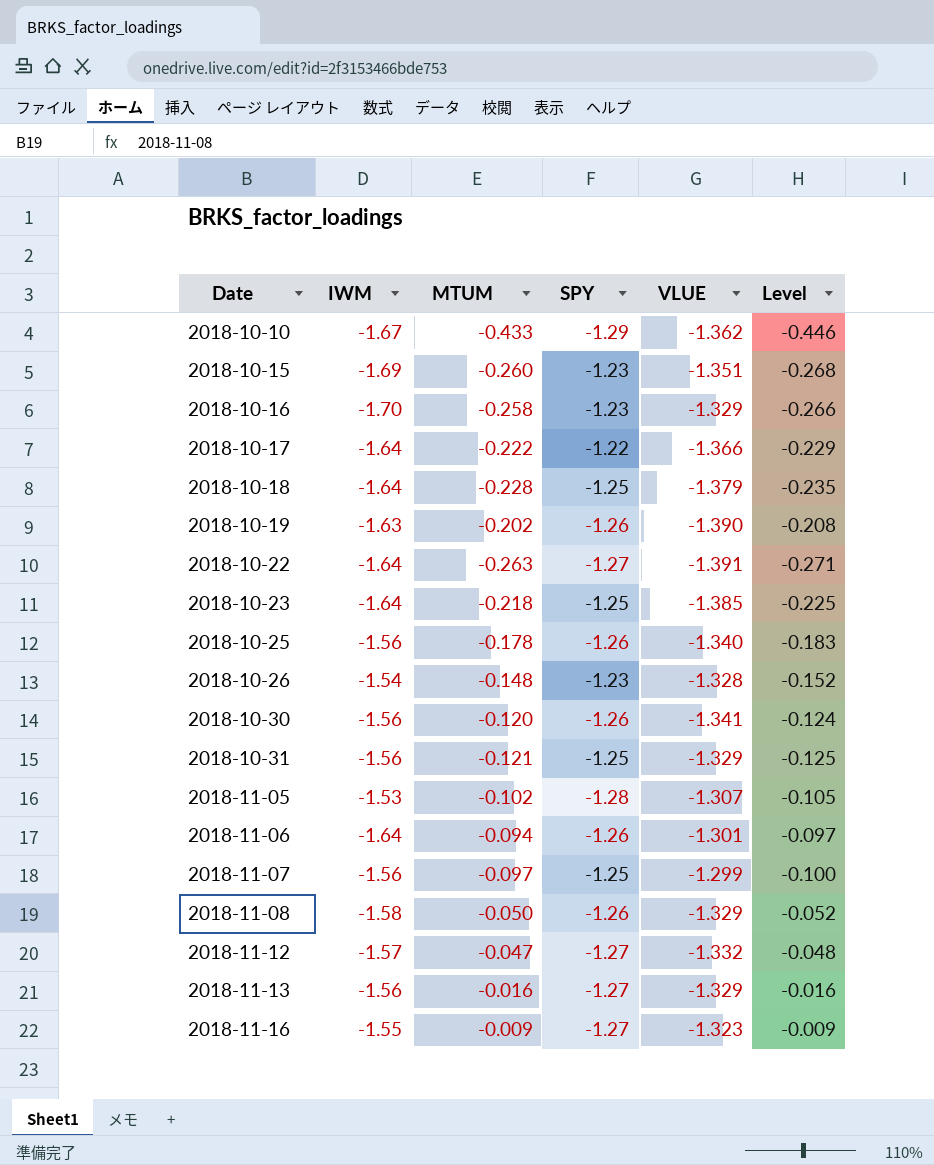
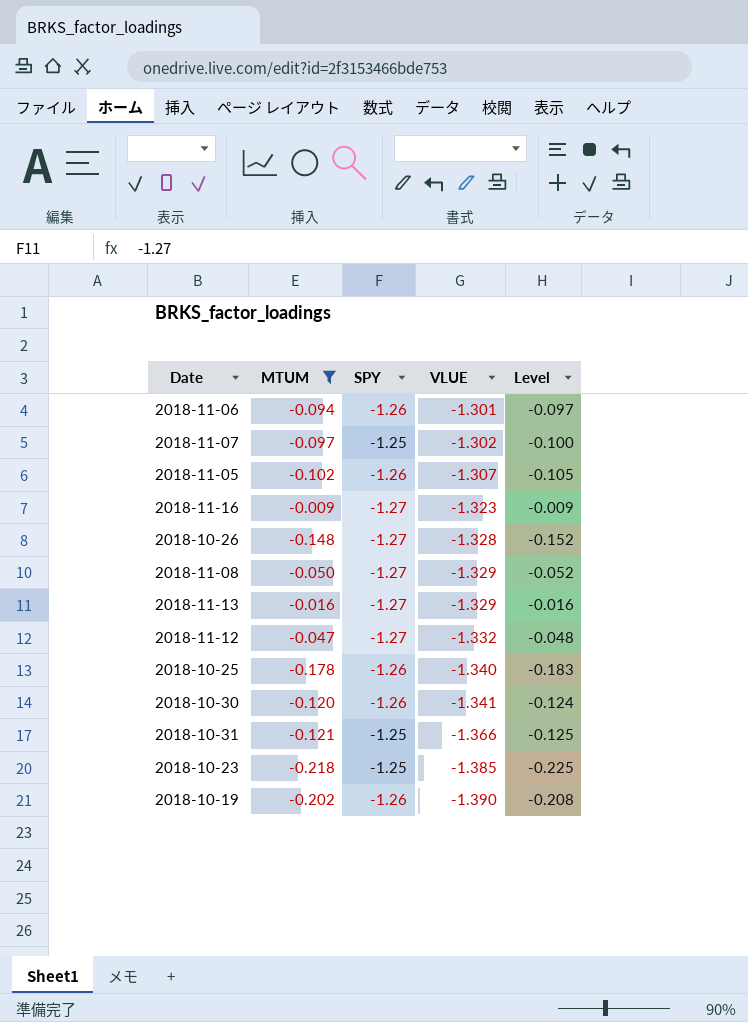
filter: none -> MTUM >= -0.218
row order: Date ascending -> VLUE descending
column IWM | position: 2 -> none
2018-11-07 | VLUE: -1.299 -> -1.302
2018-11-05 | SPY: -1.28 -> -1.26
2018-10-26 | SPY: -1.23 -> -1.27
2018-11-08 | SPY: -1.26 -> -1.27
2018-10-31 | VLUE: -1.329 -> -1.366

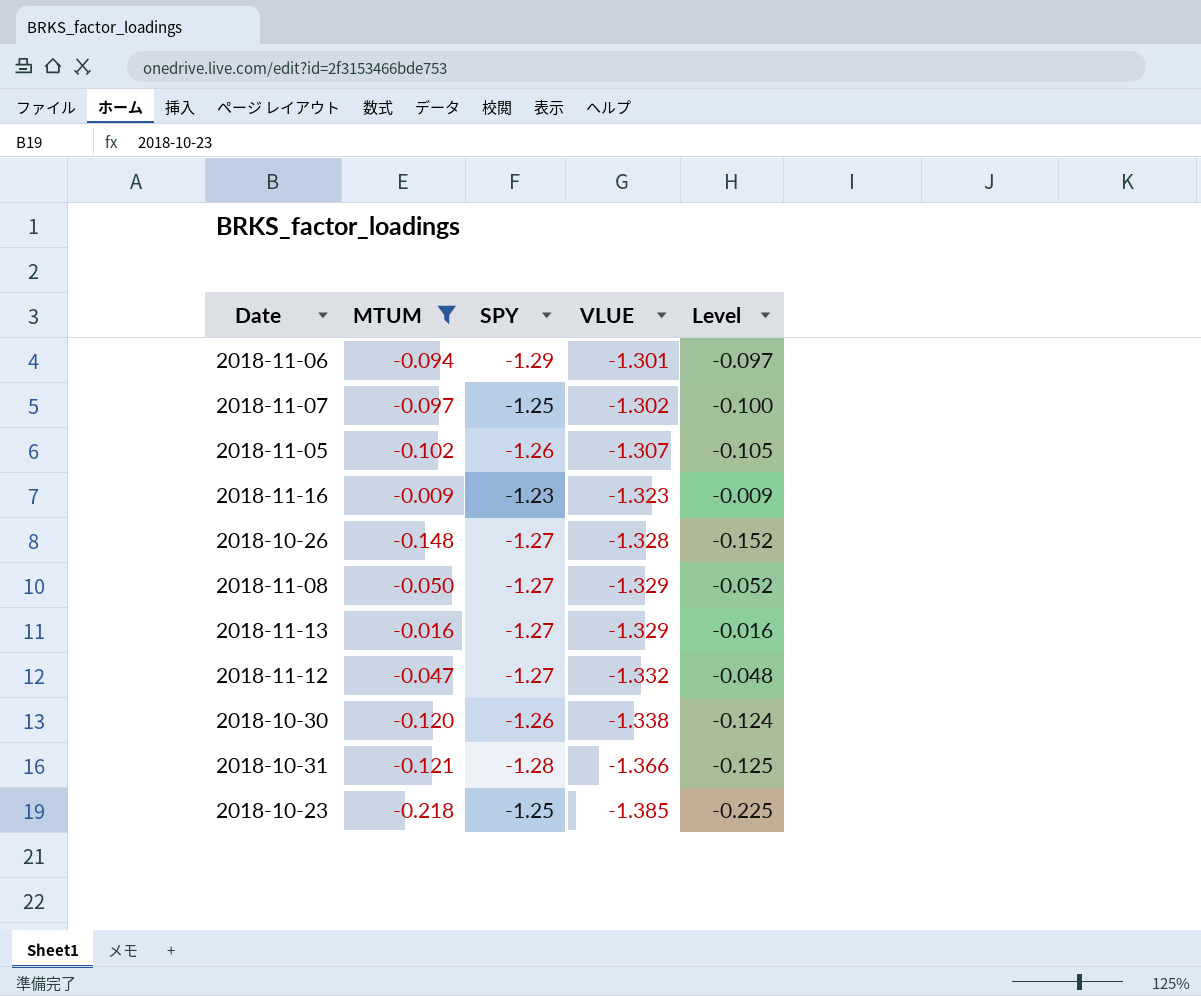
row 2018-10-25: -0.178 | -1.26 | -1.340 | -0.183 -> none
row 2018-10-19: -0.202 | -1.26 | -1.390 | -0.208 -> none
2018-11-06 | SPY: -1.26 -> -1.29
2018-11-16 | SPY: -1.27 -> -1.23
2018-10-30 | VLUE: -1.341 -> -1.338
2018-10-31 | SPY: -1.25 -> -1.28

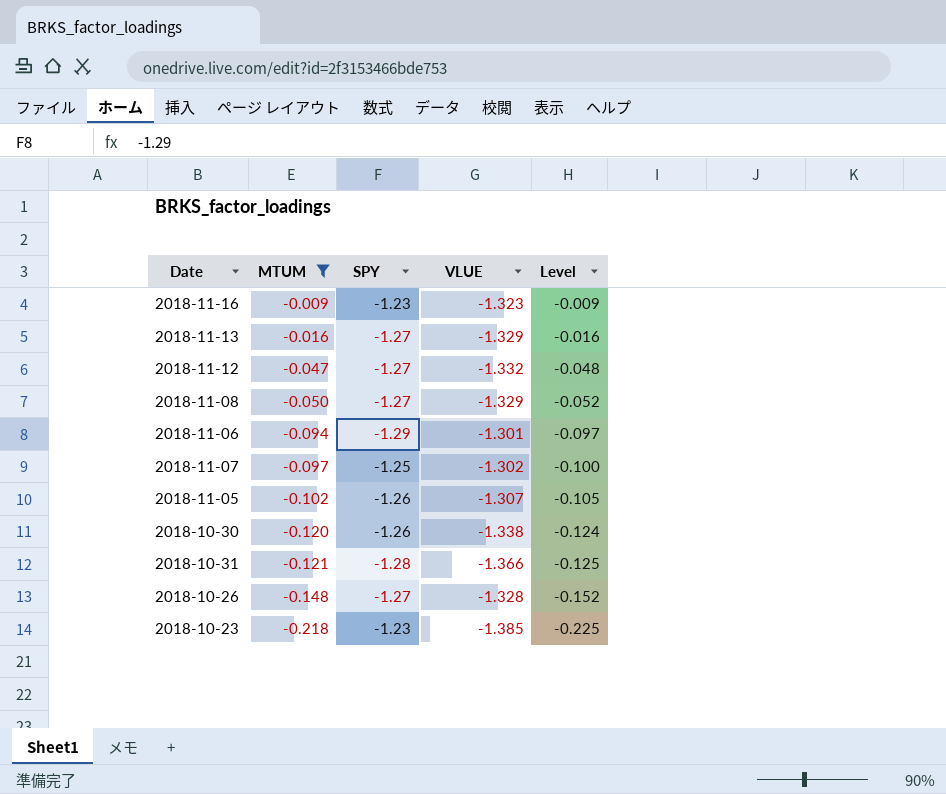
row order: VLUE descending -> MTUM descending
2018-10-23 | SPY: -1.25 -> -1.23

